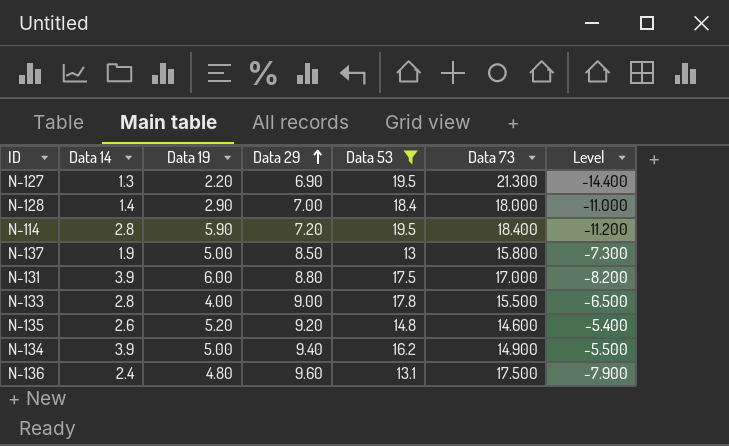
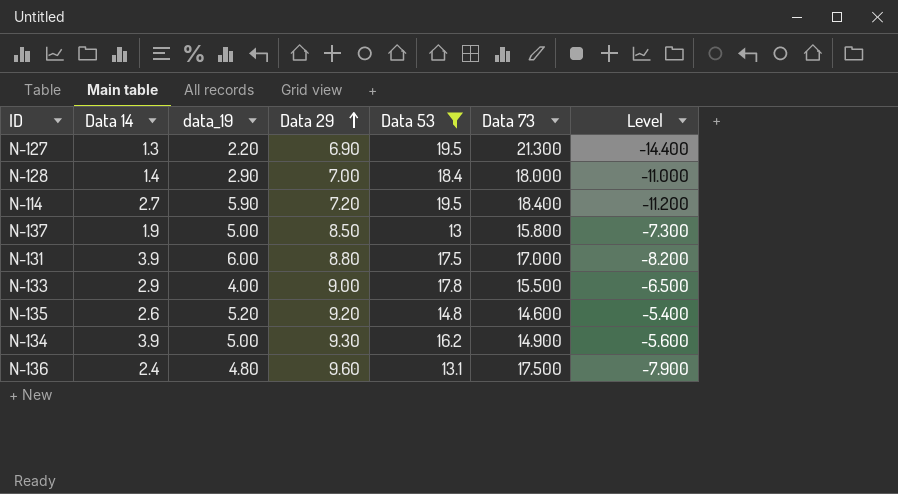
column name: Data 19 -> data_19
N-114 | Data 14: 2.8 -> 2.7
N-133 | Data 14: 2.8 -> 2.9
N-134 | Data 29: 9.40 -> 9.30
N-134 | Level: -5.500 -> -5.600

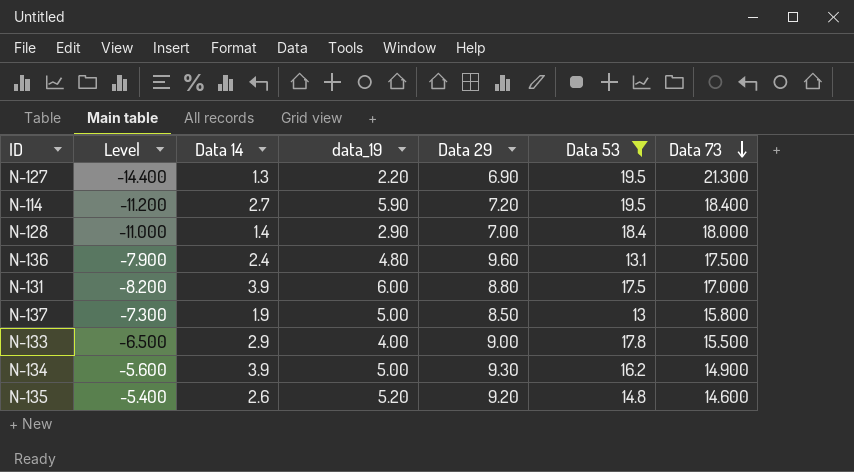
row order: Data 29 ascending -> Data 73 descending
column Level | position: 7 -> 2

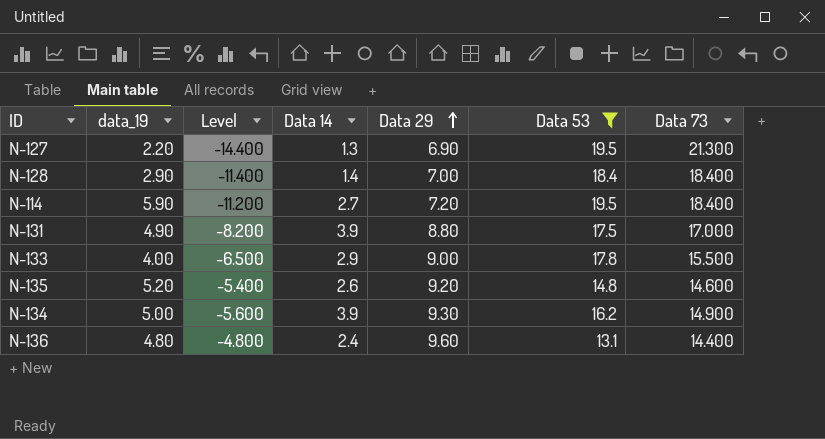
row order: Data 73 descending -> Data 29 ascending
column data_19 | position: 4 -> 2
row N-137: -7.300 | 1.9 | 5.00 | 8.50 | 13 | 15.800 -> none
N-128 | Level: -11.000 -> -11.400
N-128 | Data 73: 18.000 -> 18.400
N-131 | data_19: 6.00 -> 4.90
N-136 | Level: -7.900 -> -4.800
N-136 | Data 73: 17.500 -> 14.400

